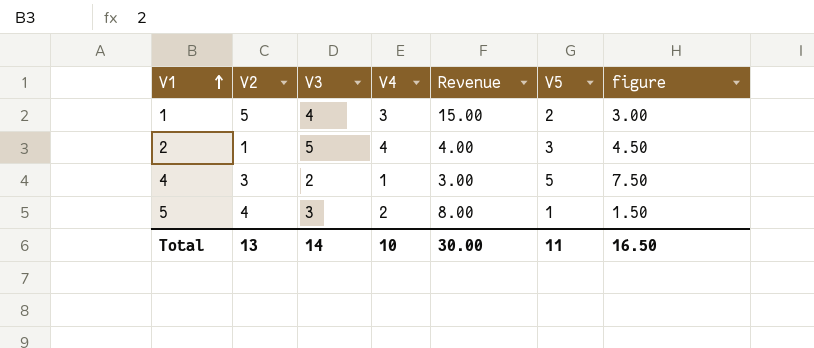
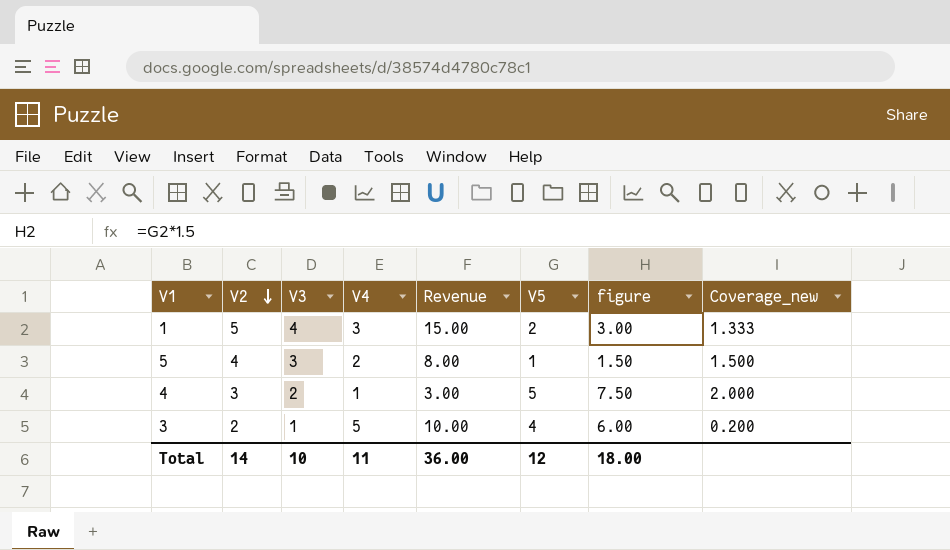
row order: V1 ascending -> V2 descending
column Coverage_new | formula: none -> [V3] / [V4]
row 2: 1 | 5 | 4 | 4.00 | 3 | 4.50 -> none
row 3: none -> 2 | 1 | 5 | 10.00 | 4 | 6.00 | 0.200
Total | V2: 13 -> 14
Total | V3: 14 -> 10
Total | V4: 10 -> 11
Total | Revenue: 30.00 -> 36.00
Total | V5: 11 -> 12
Total | figure: 16.50 -> 18.00

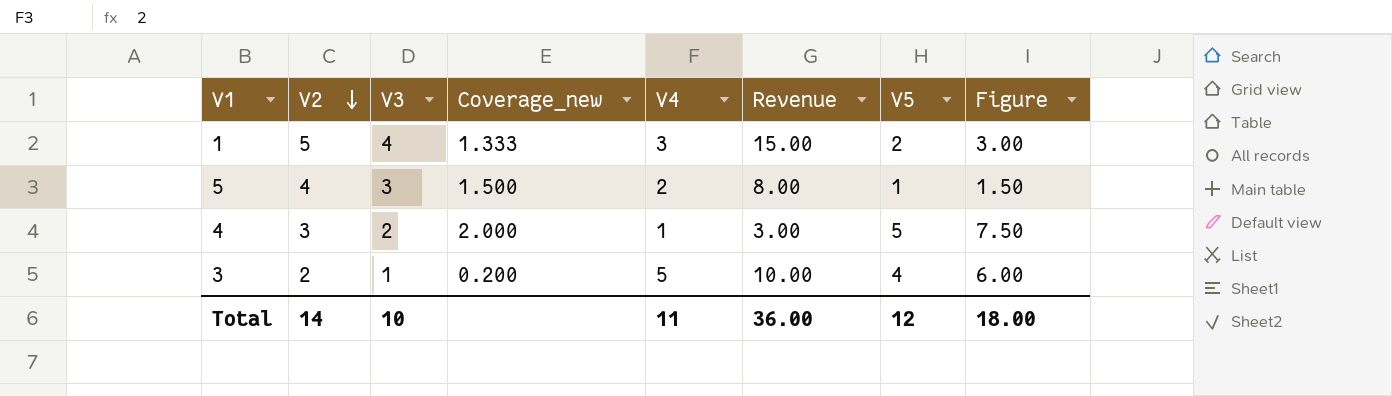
column Coverage_new | position: 8 -> 4
column name: figure -> Figure

